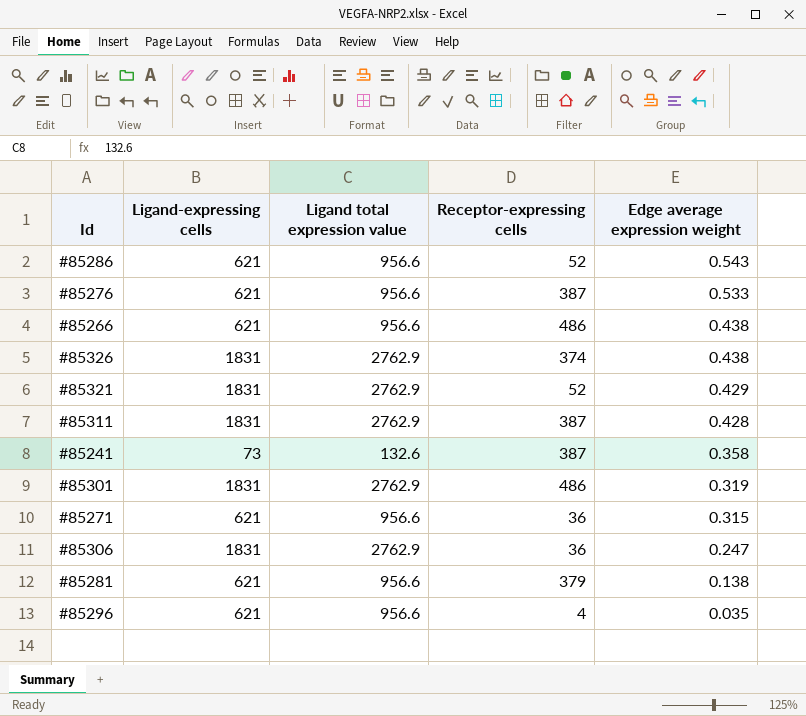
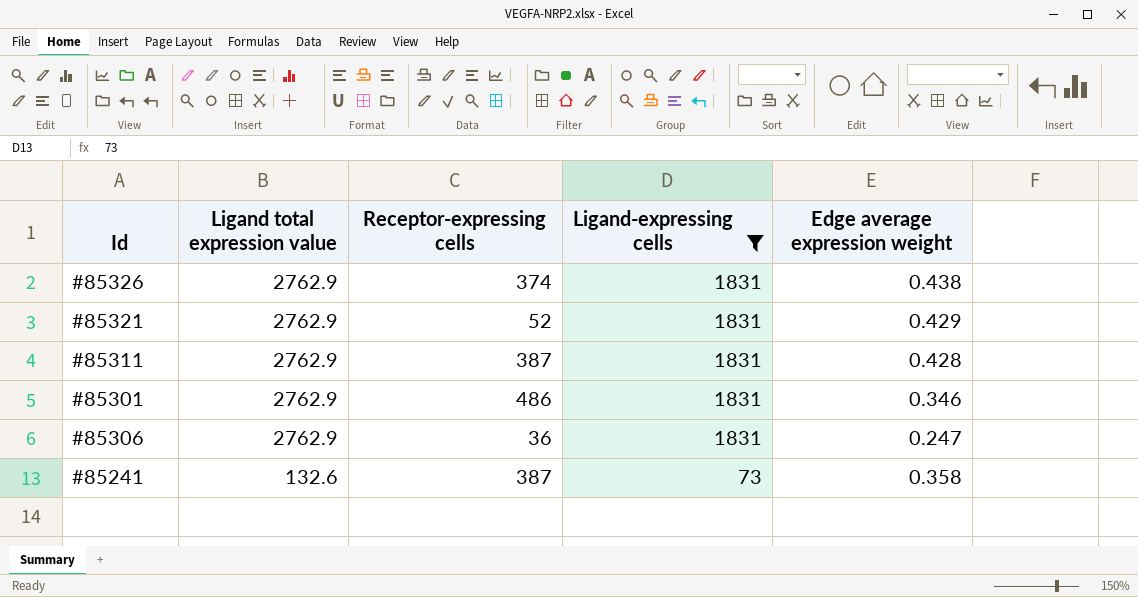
filter: none -> Ligand-expressing cells != 621
row order: Edge average expression weight descending -> Ligand total expression value descending
column Ligand-expressing cells | position: 2 -> 4
#85301 | Edge average expression weight: 0.319 -> 0.346

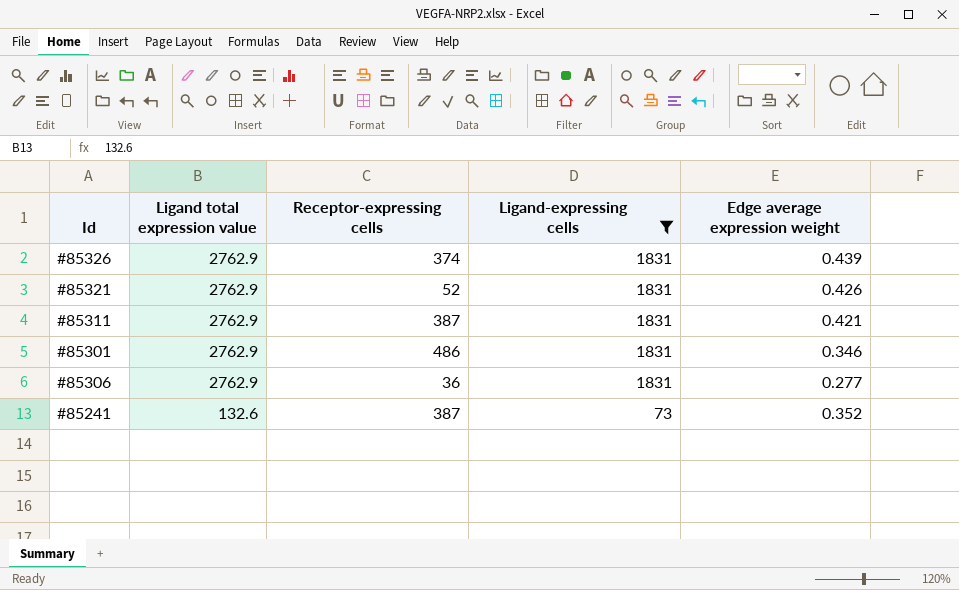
#85326 | Edge average expression weight: 0.438 -> 0.439
#85321 | Edge average expression weight: 0.429 -> 0.426
#85311 | Edge average expression weight: 0.428 -> 0.421
#85306 | Edge average expression weight: 0.247 -> 0.277
#85241 | Edge average expression weight: 0.358 -> 0.352

